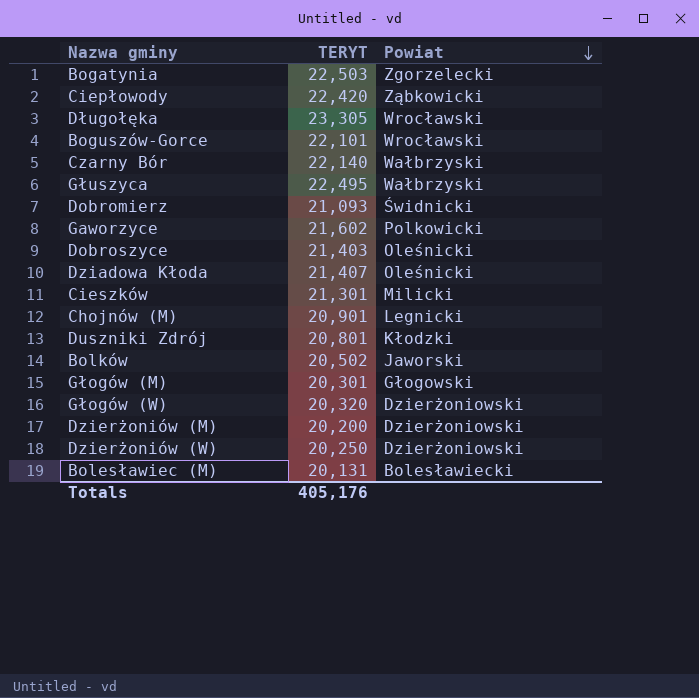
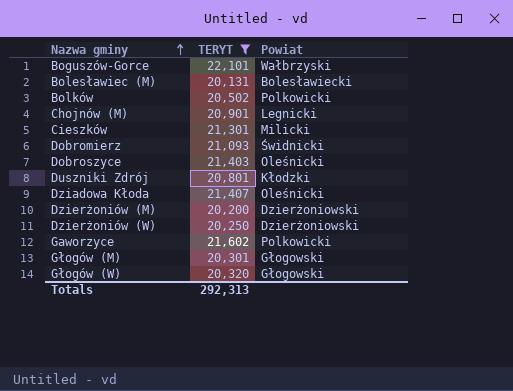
filter: none -> TERYT <= 22,101
row order: Powiat descending -> Nazwa gminy ascending
Boguszów-Gorce | Powiat: Wrocławski -> Wałbrzyski
Bolków | Powiat: Jaworski -> Polkowicki
Głogów (W) | Powiat: Dzierżoniowski -> Głogowski
Totals | TERYT: 405,176 -> 292,313

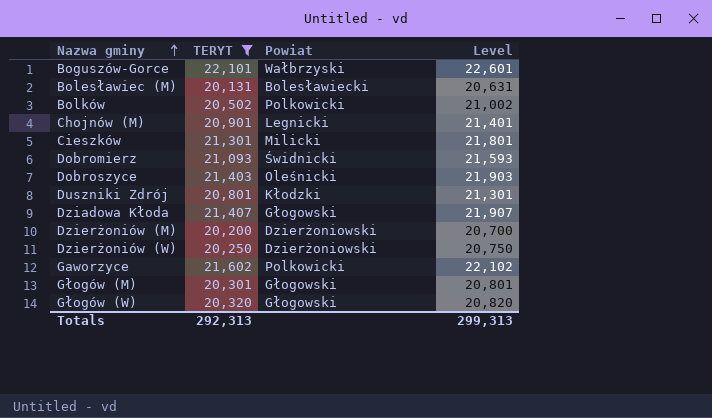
column Level | formula: none -> [TERYT] + 500
Dziadowa Kłoda | Powiat: Oleśnicki -> Głogowski

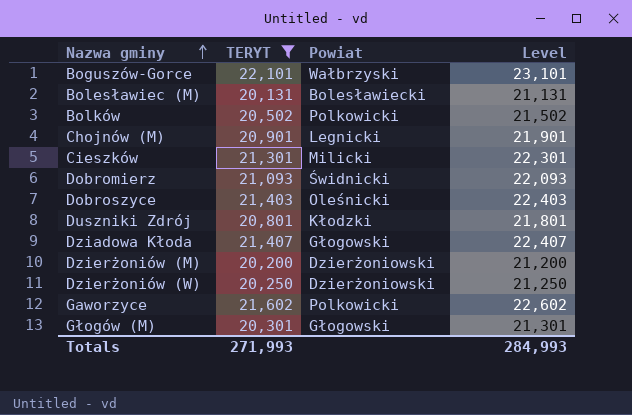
column Level | formula: [TERYT] + 500 -> [TERYT] + 1000
row Głogów (W): 20,320 | Głogowski | 20,820 -> none
Totals | TERYT: 292,313 -> 271,993
Totals | Level: 299,313 -> 284,993

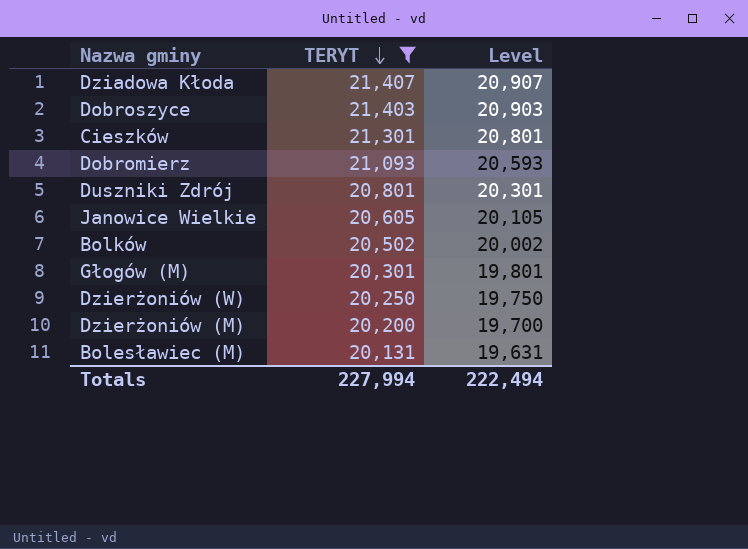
row order: Nazwa gminy ascending -> TERYT descending
column Powiat | position: 3 -> none
column Level | formula: [TERYT] + 1000 -> [TERYT] - 500
row Boguszów-Gorce: 22,101 | Wałbrzyski | 23,101 -> none
row Chojnów (M): 20,901 | Legnicki | 21,901 -> none
row Gaworzyce: 21,602 | Polkowicki | 22,602 -> none
row Janowice Wielkie: none -> 20,605 | 20,105
Totals | TERYT: 271,993 -> 227,994
Totals | Level: 284,993 -> 222,494

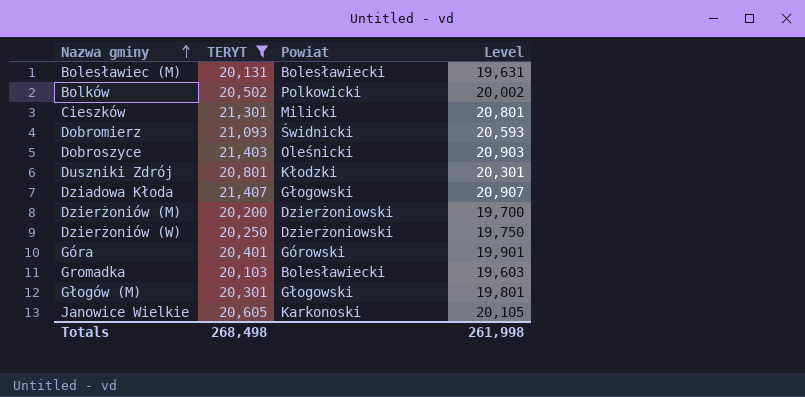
row order: TERYT descending -> Nazwa gminy ascending
column Powiat | position: none -> 3
row Góra: none -> 20,401 | Górowski | 19,901
row Gromadka: none -> 20,103 | Bolesławiecki | 19,603
Totals | TERYT: 227,994 -> 268,498
Totals | Level: 222,494 -> 261,998

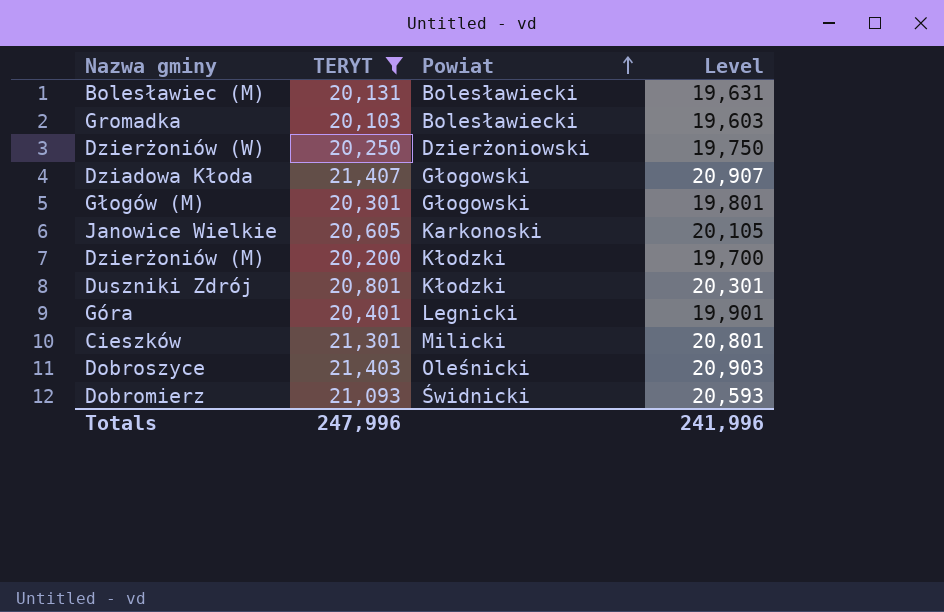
row order: Nazwa gminy ascending -> Powiat ascending
row Bolków: 20,502 | Polkowicki | 20,002 -> none
Dzierżoniów (M) | Powiat: Dzierżoniowski -> Kłodzki
Góra | Powiat: Górowski -> Legnicki
Totals | TERYT: 268,498 -> 247,996
Totals | Level: 261,998 -> 241,996

